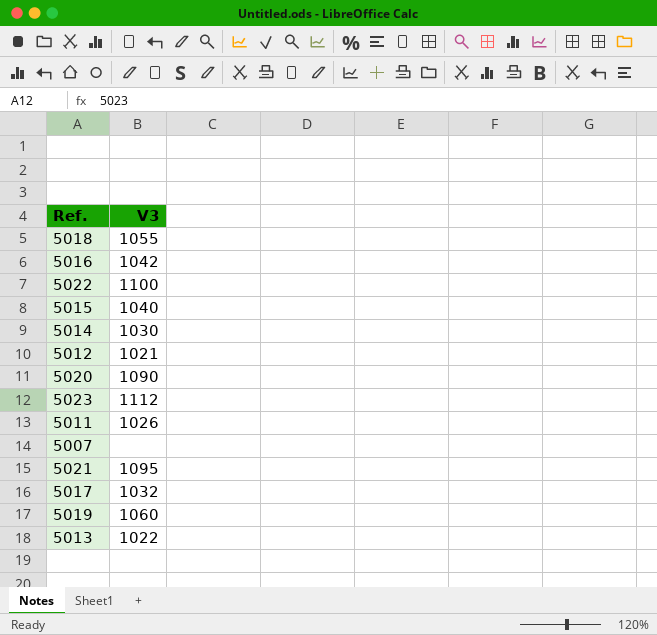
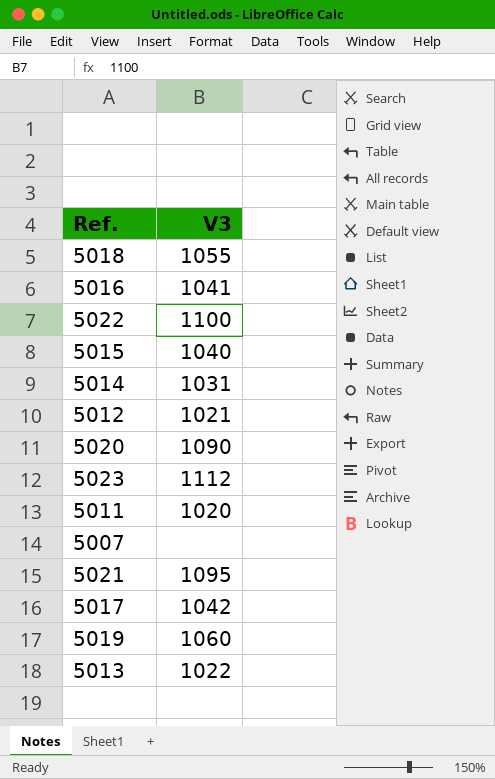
5016 | V3: 1042 -> 1041
5014 | V3: 1030 -> 1031
5011 | V3: 1026 -> 1020
5017 | V3: 1032 -> 1042

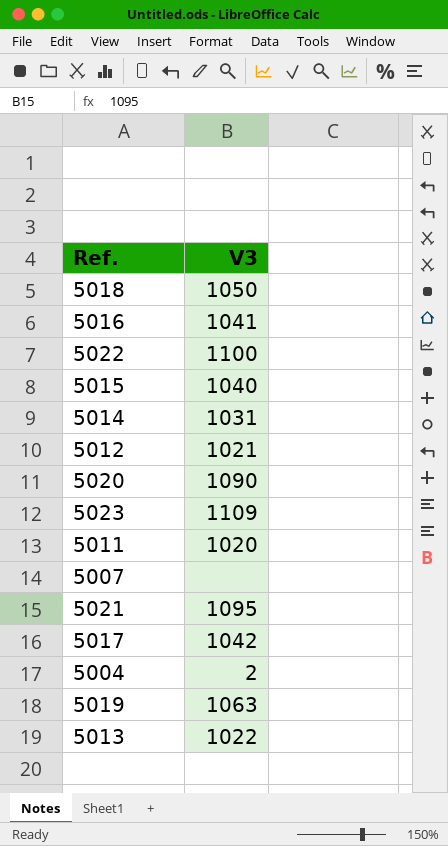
5018 | V3: 1055 -> 1050
5023 | V3: 1112 -> 1109
row 5004: none -> 2
5019 | V3: 1060 -> 1063

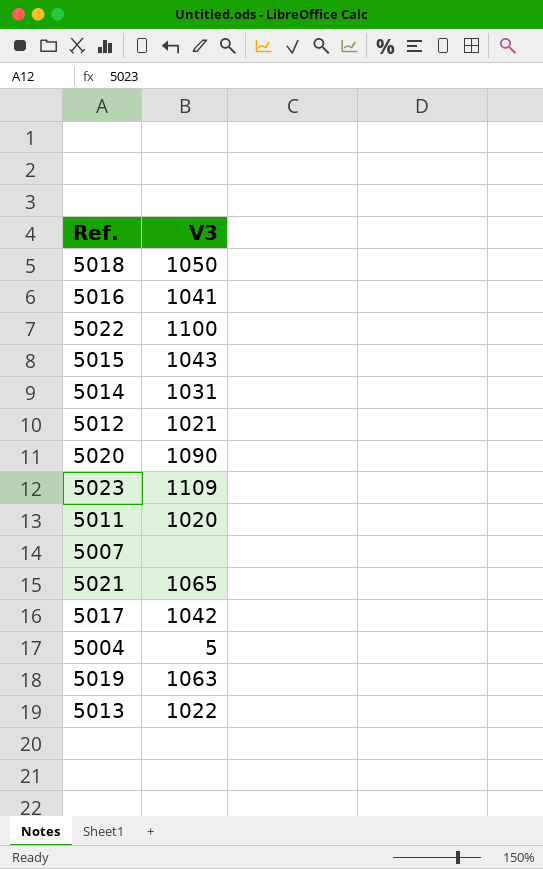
5015 | V3: 1040 -> 1043
5021 | V3: 1095 -> 1065
5004 | V3: 2 -> 5

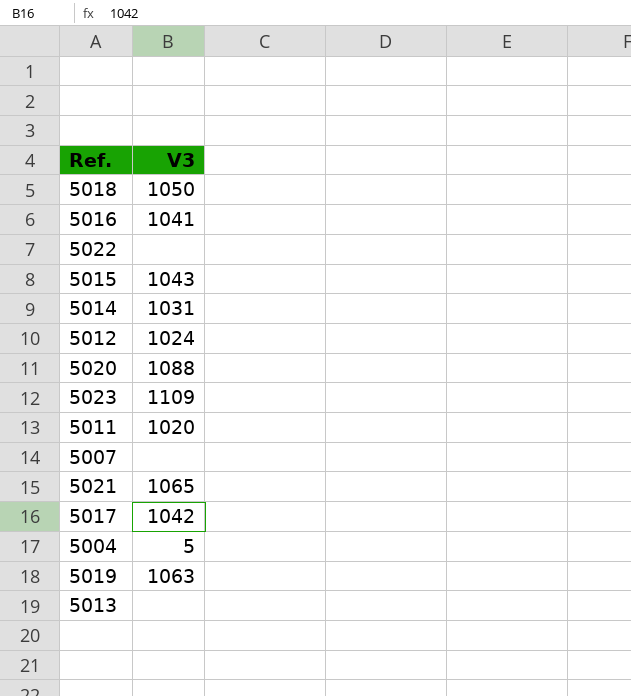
5022 | V3: 1100 -> none
5012 | V3: 1021 -> 1024
5020 | V3: 1090 -> 1088
5013 | V3: 1022 -> none

